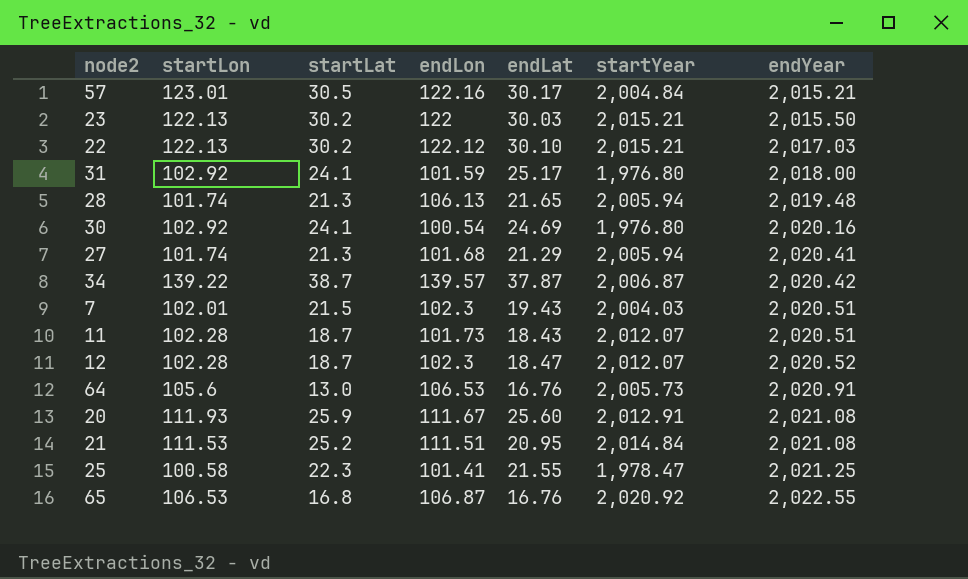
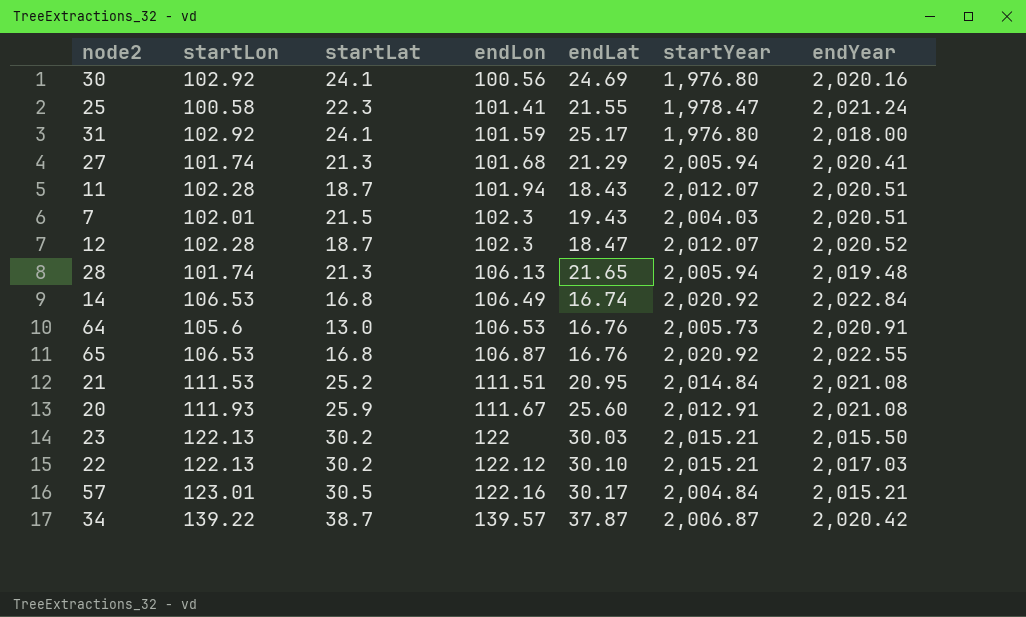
row order: endYear ascending -> endLon ascending
30 | endLon: 100.54 -> 100.56
25 | endYear: 2,021.25 -> 2,021.24
11 | endLon: 101.73 -> 101.94
row 14: none -> 106.53 | 16.8 | 106.49 | 16.74 | 2,020.92 | 2,022.84

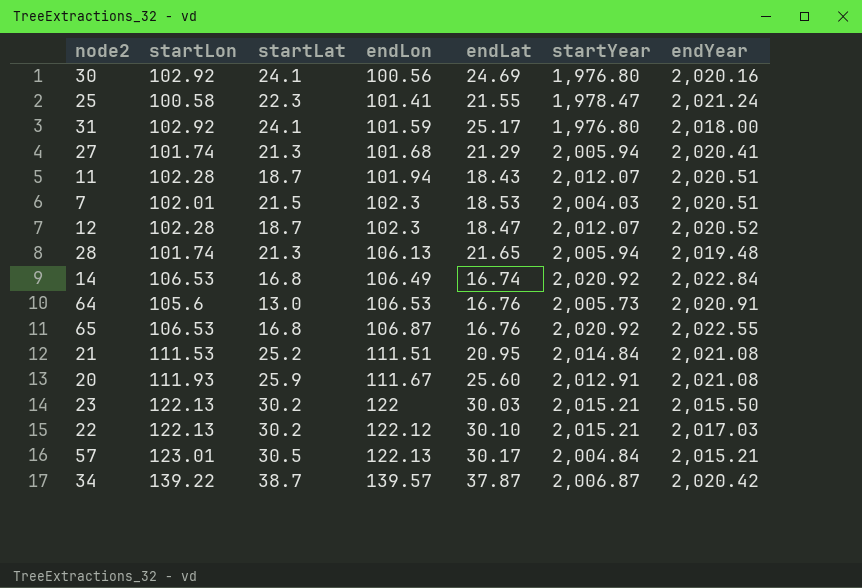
7 | endLat: 19.43 -> 18.53
57 | endLon: 122.16 -> 122.13

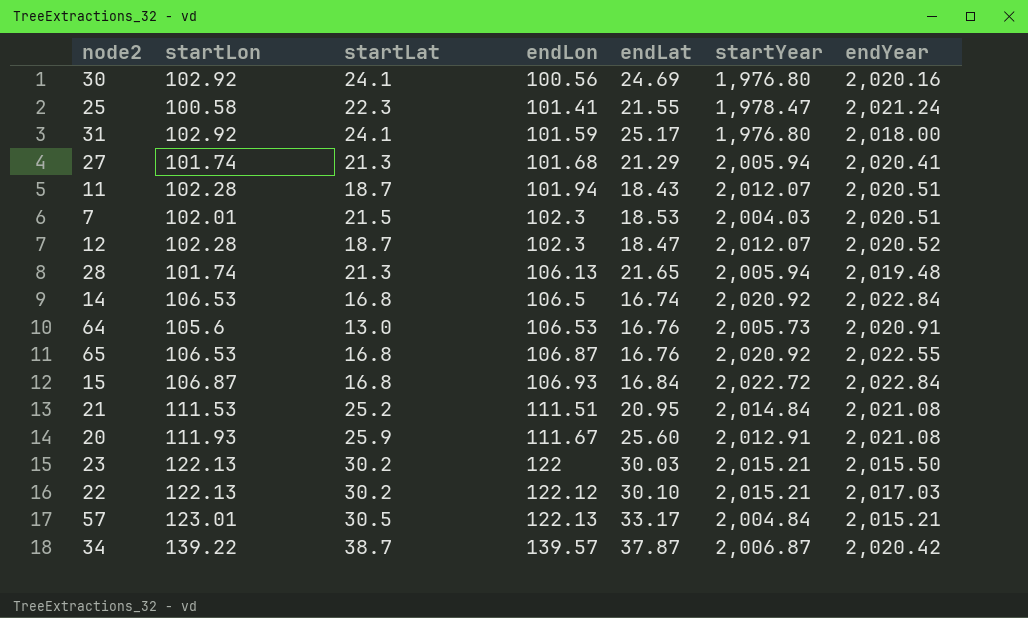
14 | endLon: 106.49 -> 106.5
row 15: none -> 106.87 | 16.8 | 106.93 | 16.84 | 2,022.72 | 2,022.84
57 | endLat: 30.17 -> 33.17

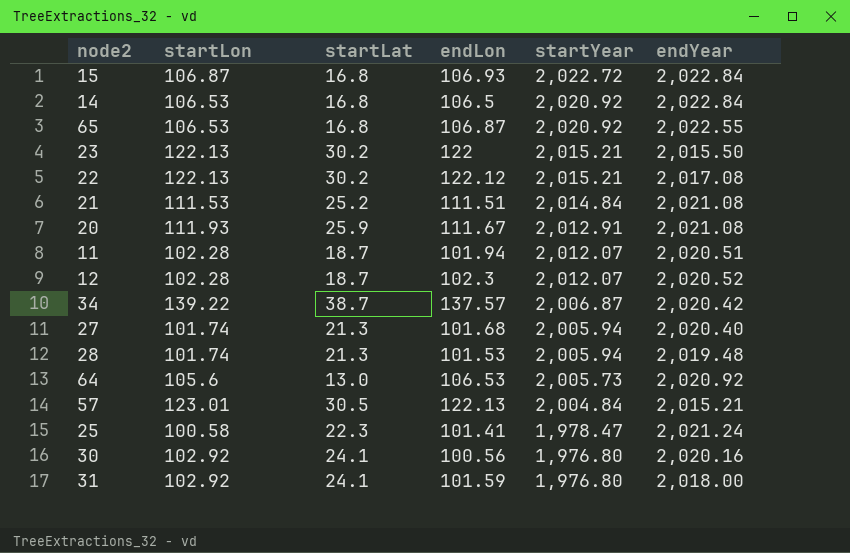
row order: endLon ascending -> startYear descending
column endLat | position: 5 -> none
row 7: 102.01 | 21.5 | 102.3 | 18.53 | 2,004.03 | 2,020.51 -> none
22 | endYear: 2,017.03 -> 2,017.08
34 | endLon: 139.57 -> 137.57
27 | endYear: 2,020.41 -> 2,020.40
28 | endLon: 106.13 -> 101.53
64 | endYear: 2,020.91 -> 2,020.92

